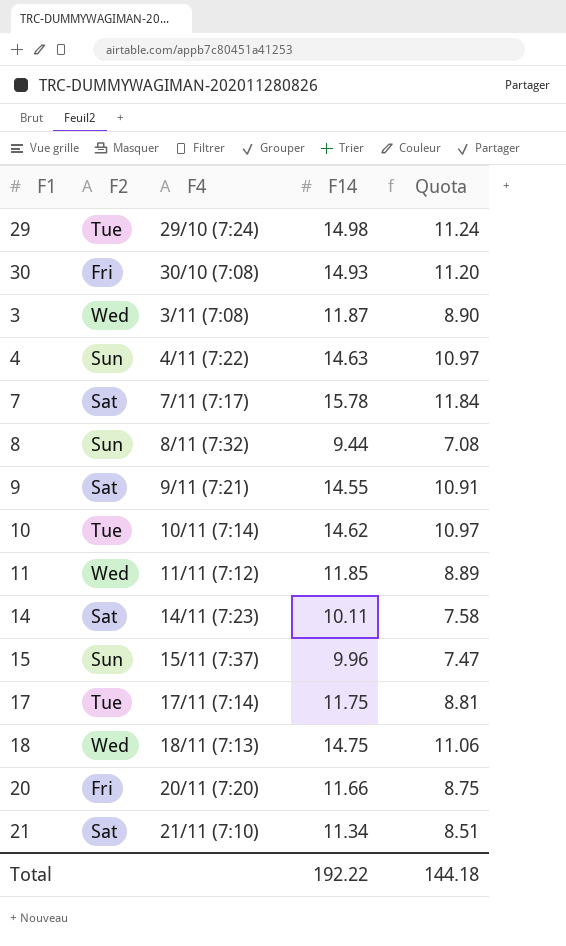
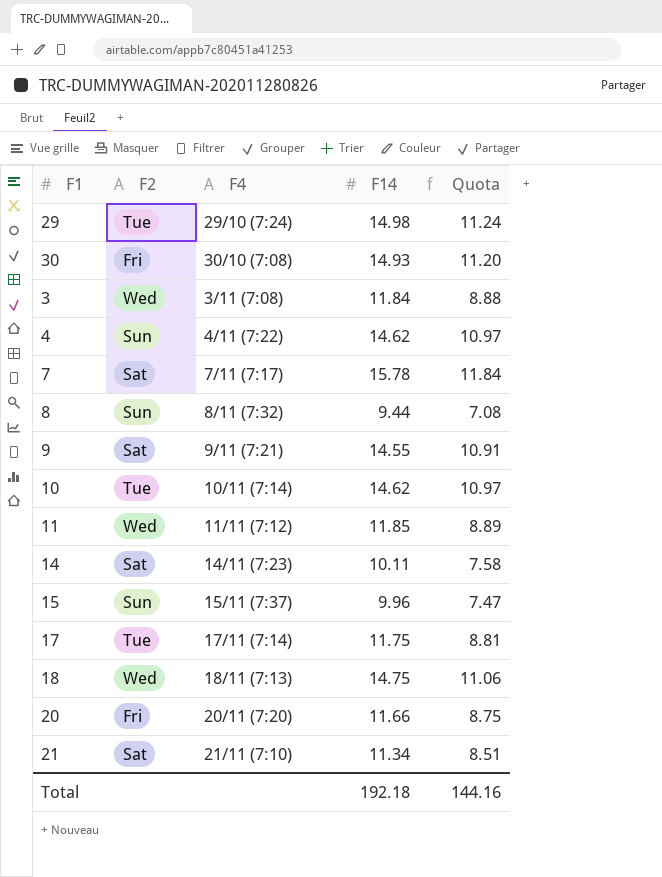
3 | F14: 11.87 -> 11.84
3 | Quota: 8.90 -> 8.88
4 | F14: 14.63 -> 14.62
Total | F14: 192.22 -> 192.18
Total | Quota: 144.18 -> 144.16

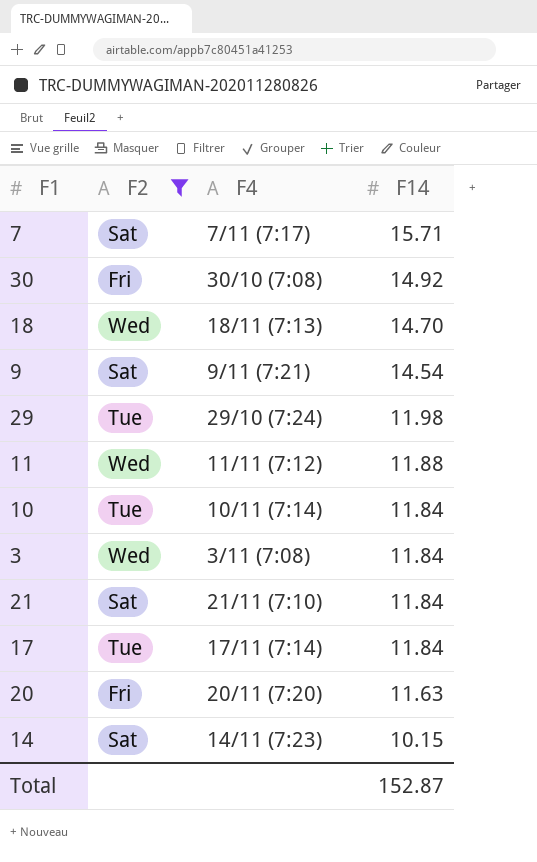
filter: none -> F2 != Sun
row order: none -> F14 descending
column Quota | formula: [F14] * 0.75 -> none
7 | F14: 15.78 -> 15.71
30 | F14: 14.93 -> 14.92
18 | F14: 14.75 -> 14.70
9 | F14: 14.55 -> 14.54
29 | F14: 14.98 -> 11.98
11 | F14: 11.85 -> 11.88
10 | F14: 14.62 -> 11.84
21 | F14: 11.34 -> 11.84
17 | F14: 11.75 -> 11.84
20 | F14: 11.66 -> 11.63
14 | F14: 10.11 -> 10.15
Total | F14: 192.18 -> 152.87

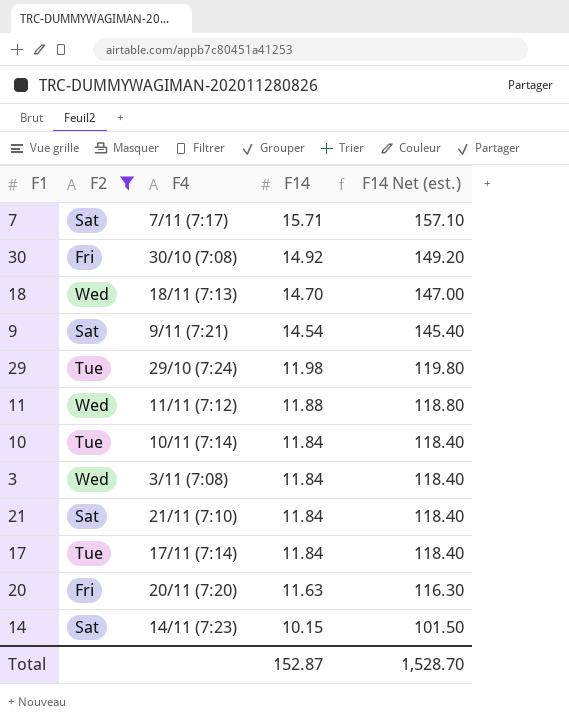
column F14 Net (est.) | formula: none -> [F14] * 10

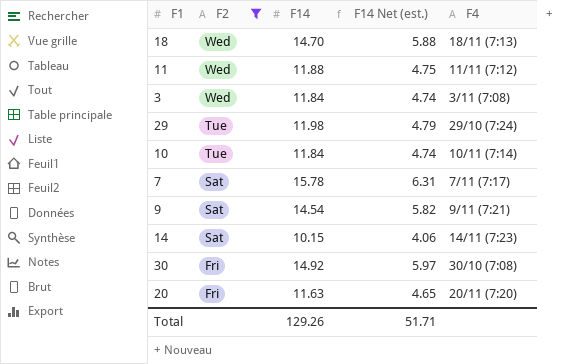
row order: F14 descending -> F2 descending
column F14 Net (est.) | formula: [F14] * 10 -> [F14] * 0.4
column F4 | position: 3 -> 5
row 21: Sat | 21/11 (7:10) | 11.84 | 118.40 -> none
row 17: Tue | 17/11 (7:14) | 11.84 | 118.40 -> none
7 | F14: 15.71 -> 15.78
Total | F14: 152.87 -> 129.26
Total | F14 Net (est.): 1,528.70 -> 51.71

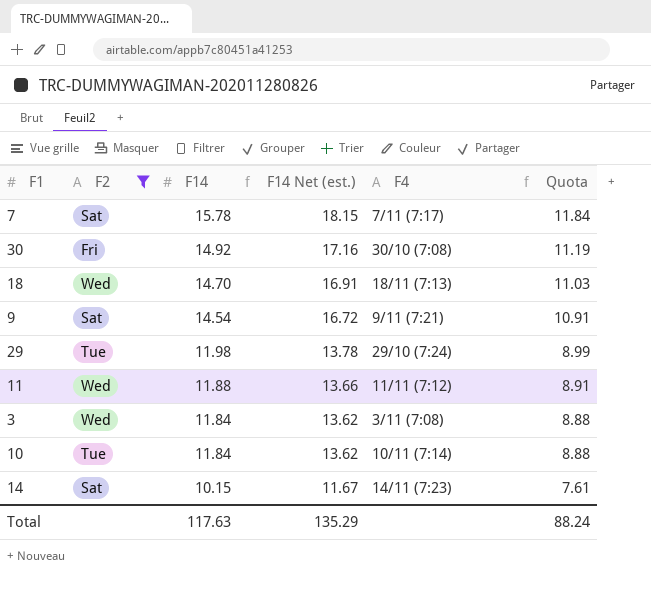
row order: F2 descending -> F14 descending
column F14 Net (est.) | formula: [F14] * 0.4 -> [F14] * 1.15
column Quota | formula: none -> [F14] * 0.75
row 20: Fri | 11.63 | 4.65 | 20/11 (7:20) -> none
Total | F14: 129.26 -> 117.63
Total | F14 Net (est.): 51.71 -> 135.29

